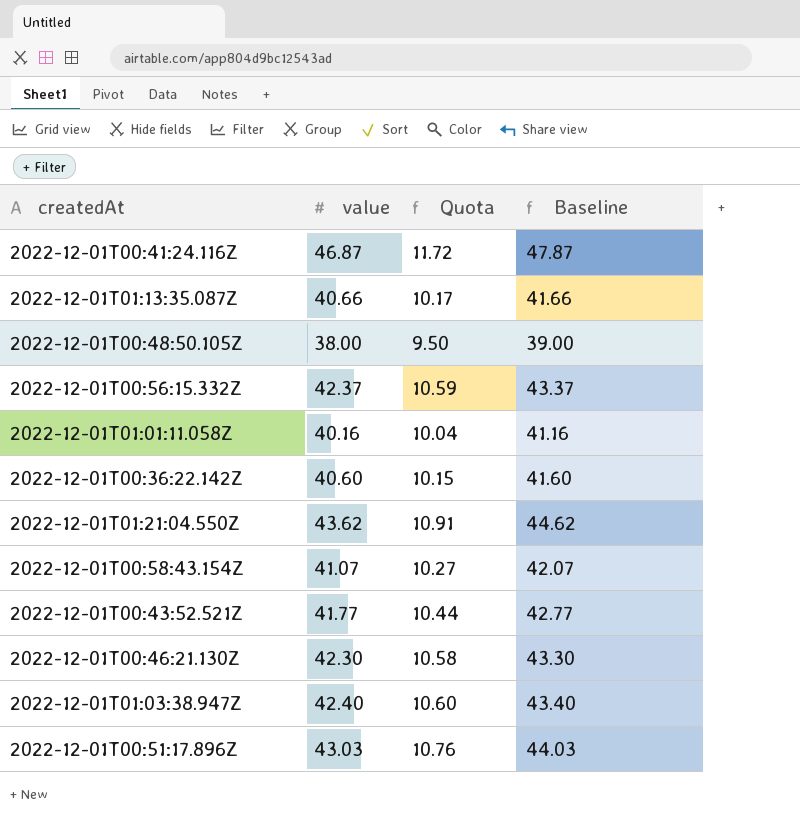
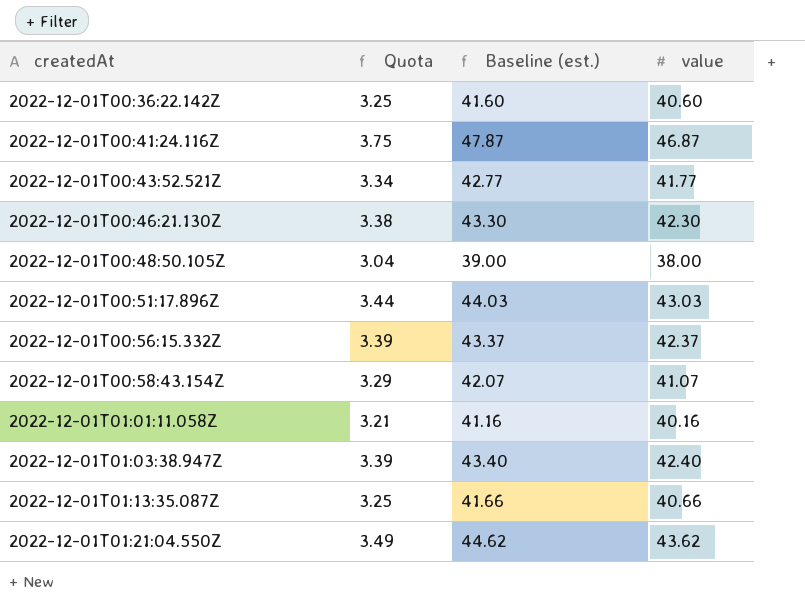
row order: none -> createdAt ascending
column Quota | formula: [value] * 0.25 -> [value] * 0.08
column name: Baseline -> Baseline (est.)
column value | position: 2 -> 4

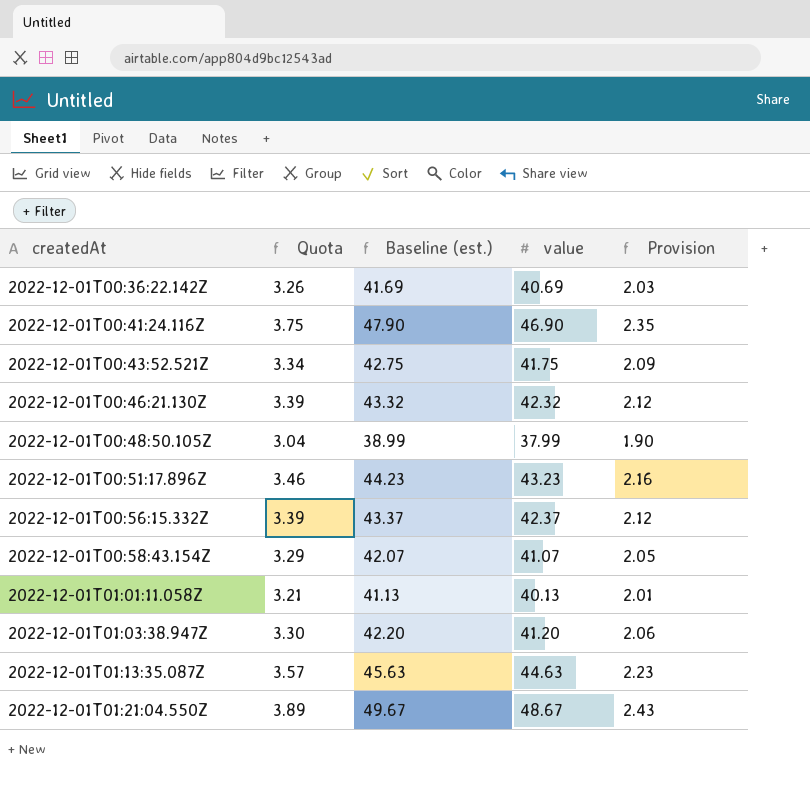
column Provision | formula: none -> [value] * 0.05
2022-12-01T00:36:22.142Z | Quota: 3.25 -> 3.26
2022-12-01T00:36:22.142Z | Baseline (est.): 41.60 -> 41.69
2022-12-01T00:36:22.142Z | value: 40.60 -> 40.69
2022-12-01T00:41:24.116Z | Baseline (est.): 47.87 -> 47.90
2022-12-01T00:41:24.116Z | value: 46.87 -> 46.90
2022-12-01T00:43:52.521Z | Baseline (est.): 42.77 -> 42.75
2022-12-01T00:43:52.521Z | value: 41.77 -> 41.75
2022-12-01T00:46:21.130Z | Quota: 3.38 -> 3.39
2022-12-01T00:46:21.130Z | Baseline (est.): 43.30 -> 43.32
2022-12-01T00:46:21.130Z | value: 42.30 -> 42.32
2022-12-01T00:48:50.105Z | Baseline (est.): 39.00 -> 38.99
2022-12-01T00:48:50.105Z | value: 38.00 -> 37.99
2022-12-01T00:51:17.896Z | Quota: 3.44 -> 3.46
2022-12-01T00:51:17.896Z | Baseline (est.): 44.03 -> 44.23
2022-12-01T00:51:17.896Z | value: 43.03 -> 43.23
2022-12-01T01:01:11.058Z | Baseline (est.): 41.16 -> 41.13
2022-12-01T01:01:11.058Z | value: 40.16 -> 40.13
2022-12-01T01:03:38.947Z | Quota: 3.39 -> 3.30
2022-12-01T01:03:38.947Z | Baseline (est.): 43.40 -> 42.20
2022-12-01T01:03:38.947Z | value: 42.40 -> 41.20
2022-12-01T01:13:35.087Z | Quota: 3.25 -> 3.57
2022-12-01T01:13:35.087Z | Baseline (est.): 41.66 -> 45.63
2022-12-01T01:13:35.087Z | value: 40.66 -> 44.63
2022-12-01T01:21:04.550Z | Quota: 3.49 -> 3.89
2022-12-01T01:21:04.550Z | Baseline (est.): 44.62 -> 49.67
2022-12-01T01:21:04.550Z | value: 43.62 -> 48.67

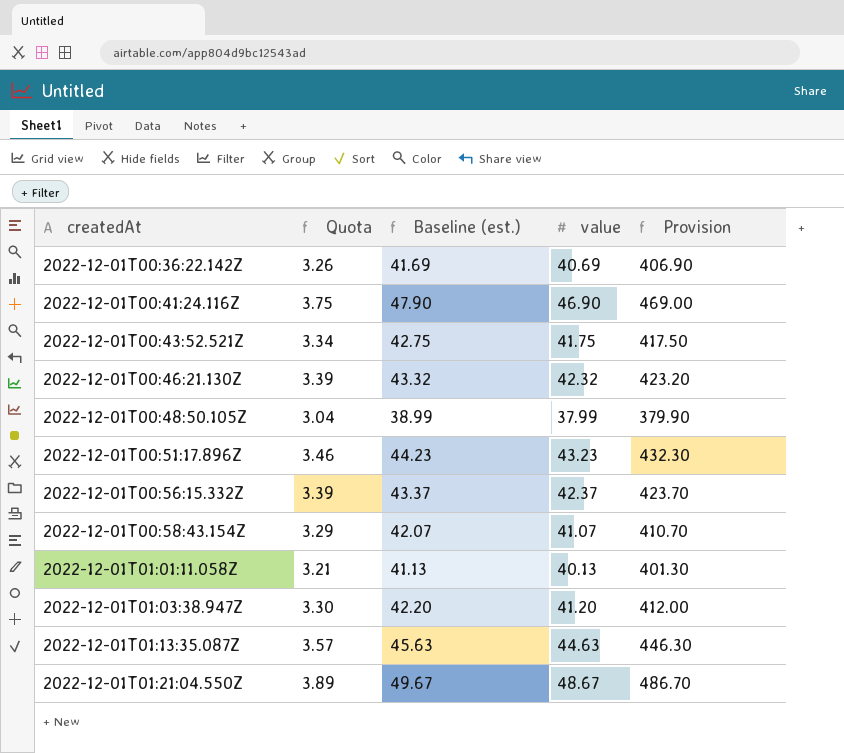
column Provision | formula: [value] * 0.05 -> [value] * 10

